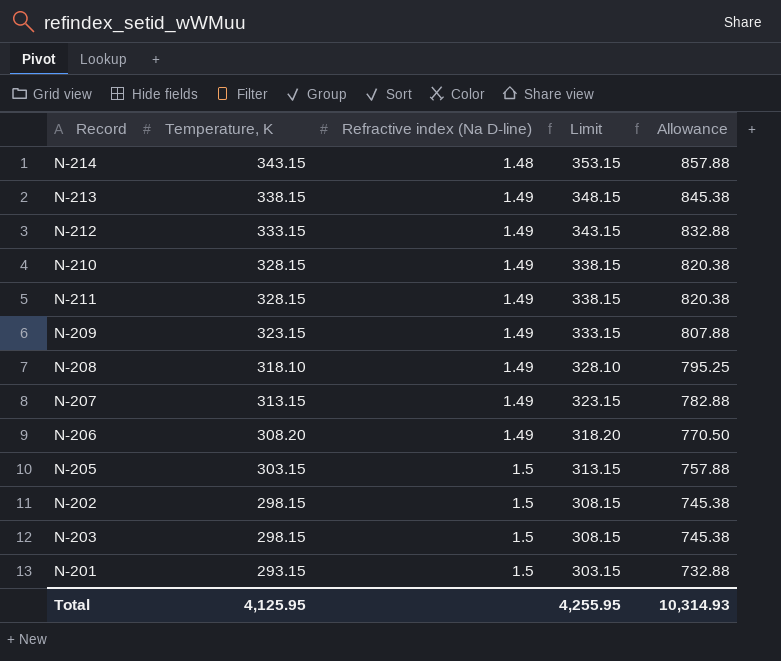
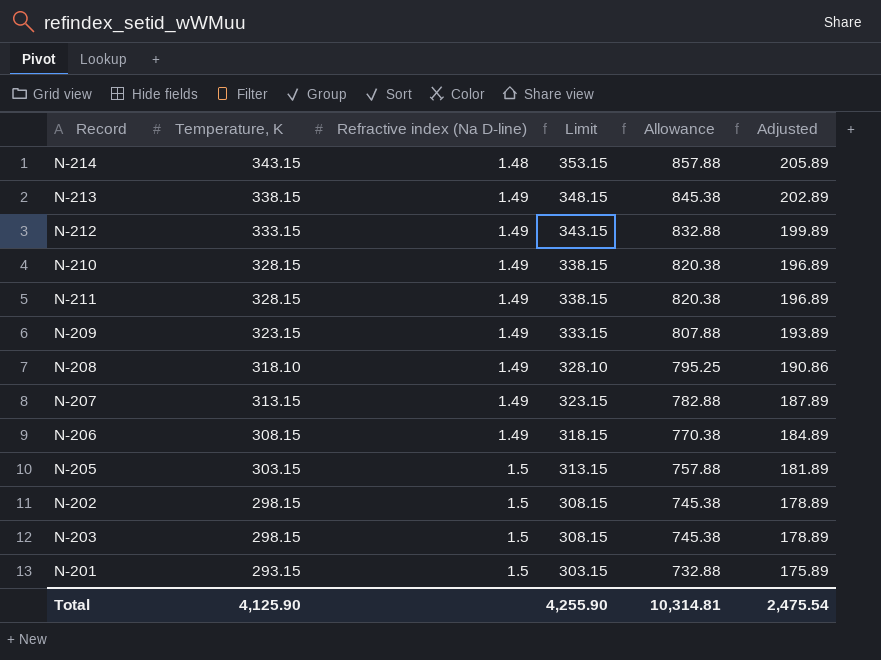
column Adjusted | formula: none -> [Temperature, K] * 0.6
N-206 | Temperature, K: 308.20 -> 308.15
N-206 | Limit: 318.20 -> 318.15
N-206 | Allowance: 770.50 -> 770.38
Total | Temperature, K: 4,125.95 -> 4,125.90
Total | Limit: 4,255.95 -> 4,255.90
Total | Allowance: 10,314.93 -> 10,314.81

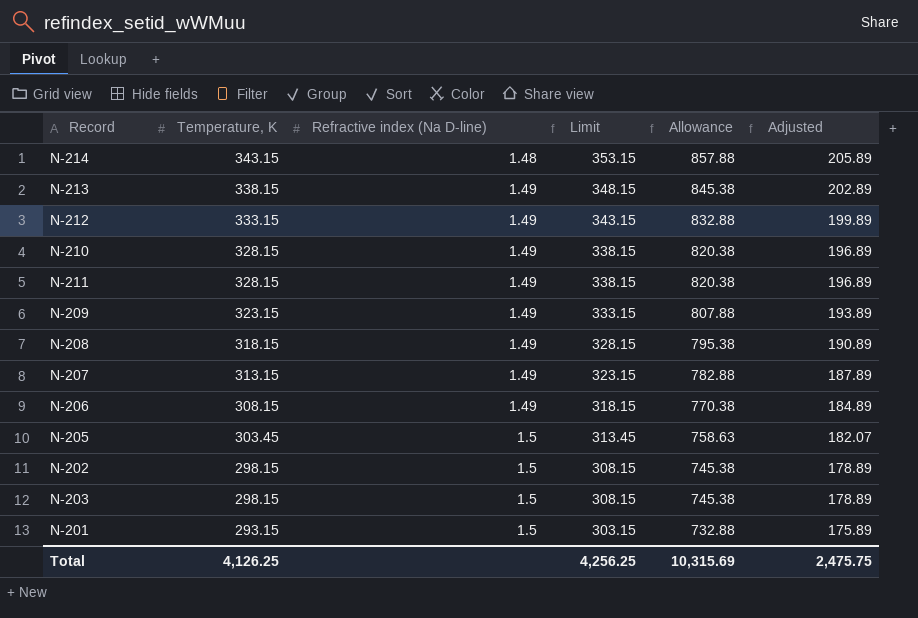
N-208 | Temperature, K: 318.10 -> 318.15
N-208 | Limit: 328.10 -> 328.15
N-208 | Allowance: 795.25 -> 795.38
N-208 | Adjusted: 190.86 -> 190.89
N-205 | Temperature, K: 303.15 -> 303.45
N-205 | Limit: 313.15 -> 313.45
N-205 | Allowance: 757.88 -> 758.63
N-205 | Adjusted: 181.89 -> 182.07
Total | Temperature, K: 4,125.90 -> 4,126.25
Total | Limit: 4,255.90 -> 4,256.25
Total | Allowance: 10,314.81 -> 10,315.69
Total | Adjusted: 2,475.54 -> 2,475.75

